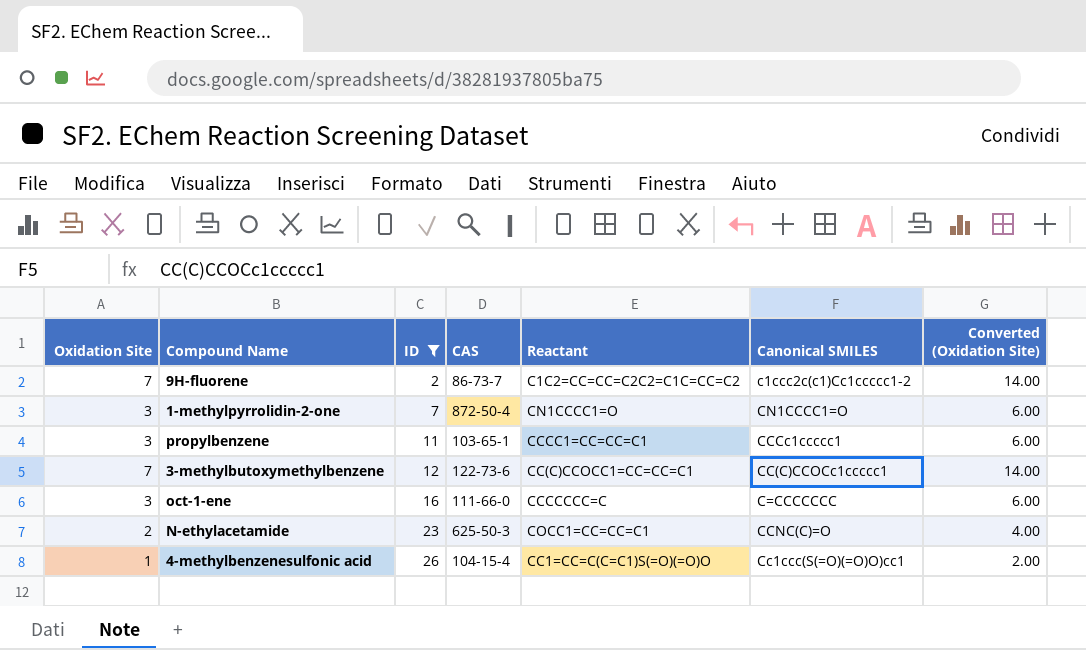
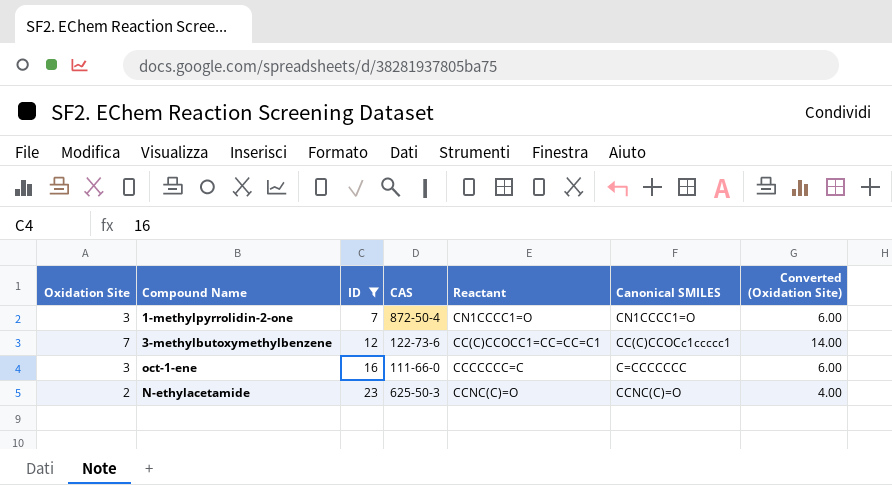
row 9H-fluorene: 7 | 2 | 86-73-7 | C1C2=CC=CC=C2C2=C1C=CC=C2 | c1ccc2c(c1)Cc1ccccc1-2 | 14.00 -> none
row propylbenzene: 3 | 11 | 103-65-1 | CCCC1=CC=CC=C1 | CCCc1ccccc1 | 6.00 -> none
row 4-methylbenzenesulfonic acid: 1 | 26 | 104-15-4 | CC1=CC=C(C=C1)S(=O)(=O)O | Cc1ccc(S(=O)(=O)O)cc1 | 2.00 -> none
N-ethylacetamide | Reactant: COCC1=CC=CC=C1 -> CCNC(C)=O

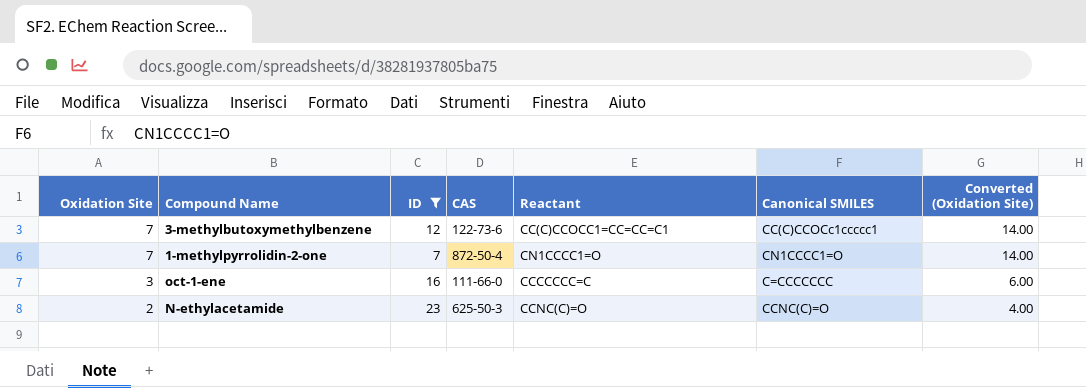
row order: ID ascending -> Oxidation Site descending
1-methylpyrrolidin-2-one | Oxidation Site: 3 -> 7
1-methylpyrrolidin-2-one | Converted (Oxidation Site): 6.00 -> 14.00

